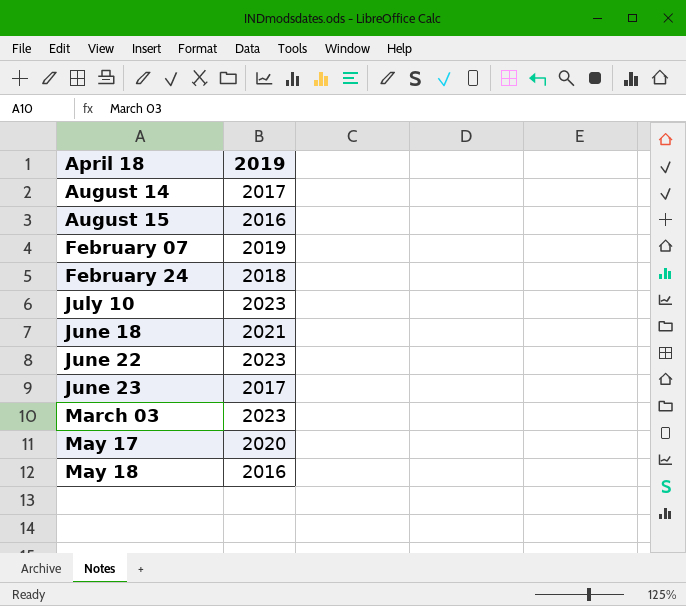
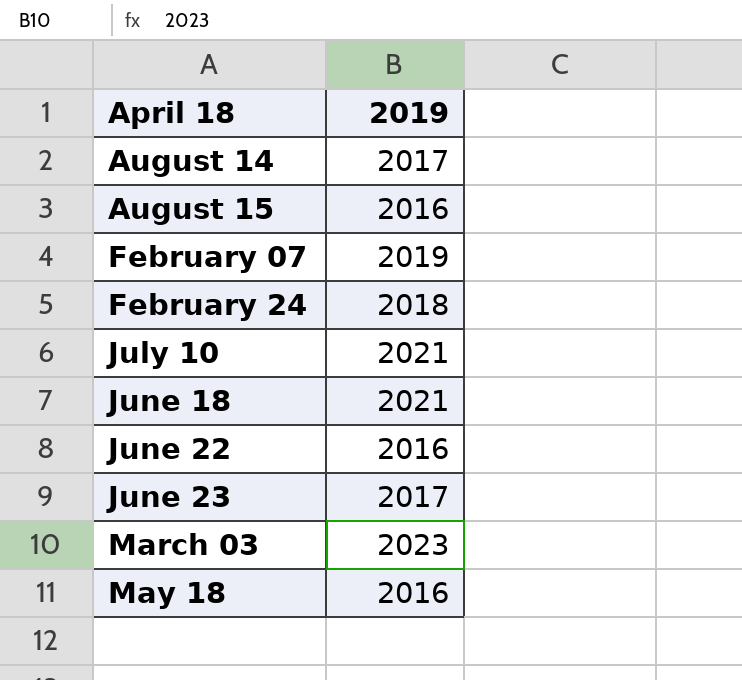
row May 17: 2020 -> none
July 10 | 2019: 2023 -> 2021
June 22 | 2019: 2023 -> 2016

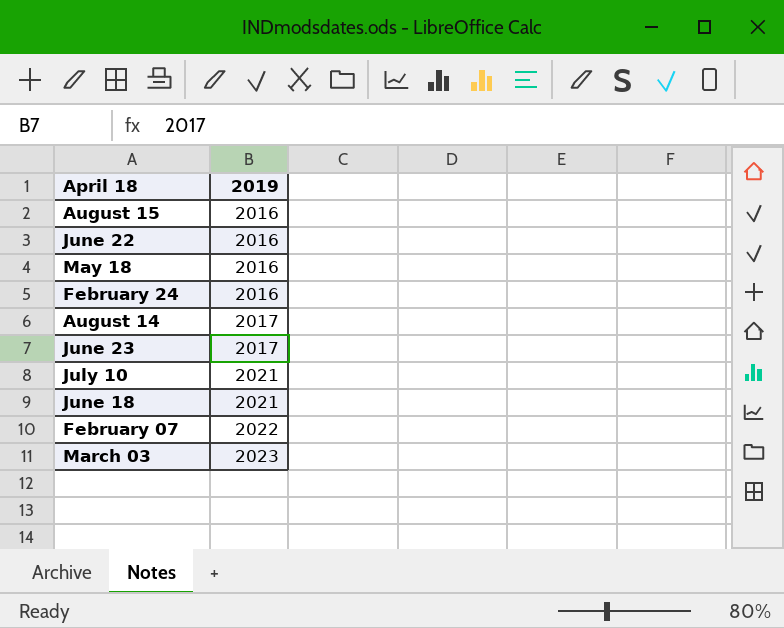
row order: none -> 2019 ascending
February 24 | 2019: 2018 -> 2016
February 07 | 2019: 2019 -> 2022

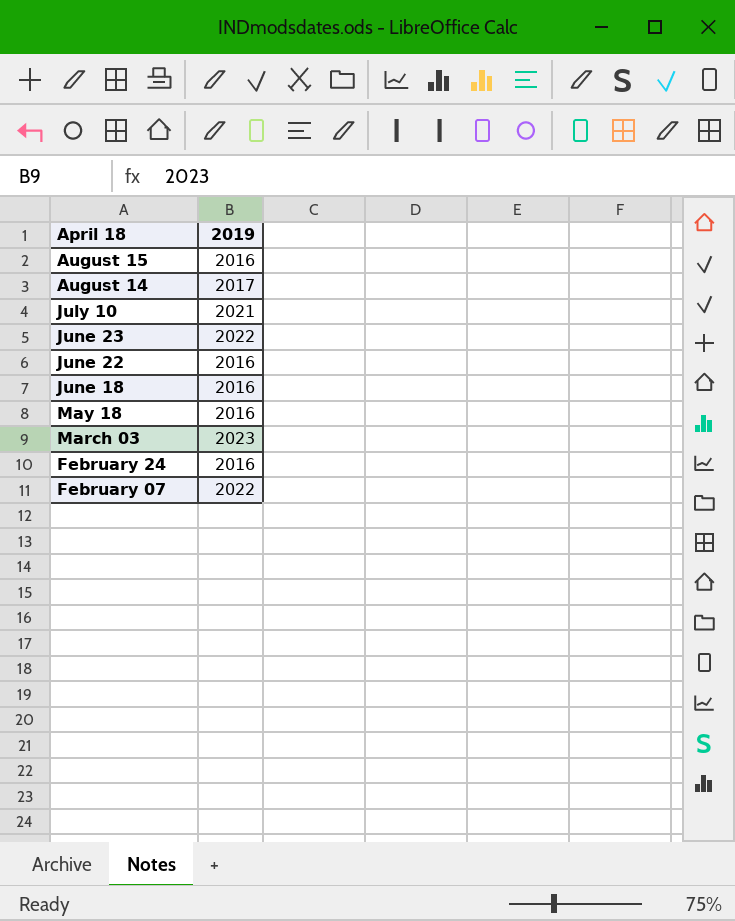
row order: 2019 ascending -> April 18 descending
June 23 | 2019: 2017 -> 2022
June 18 | 2019: 2021 -> 2016

